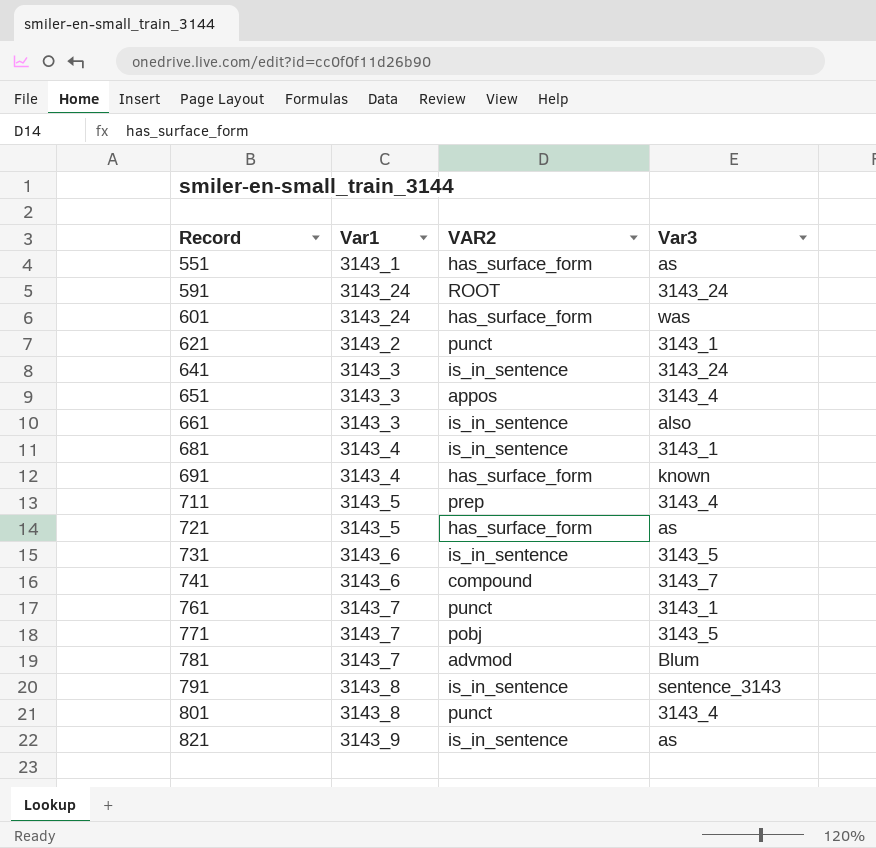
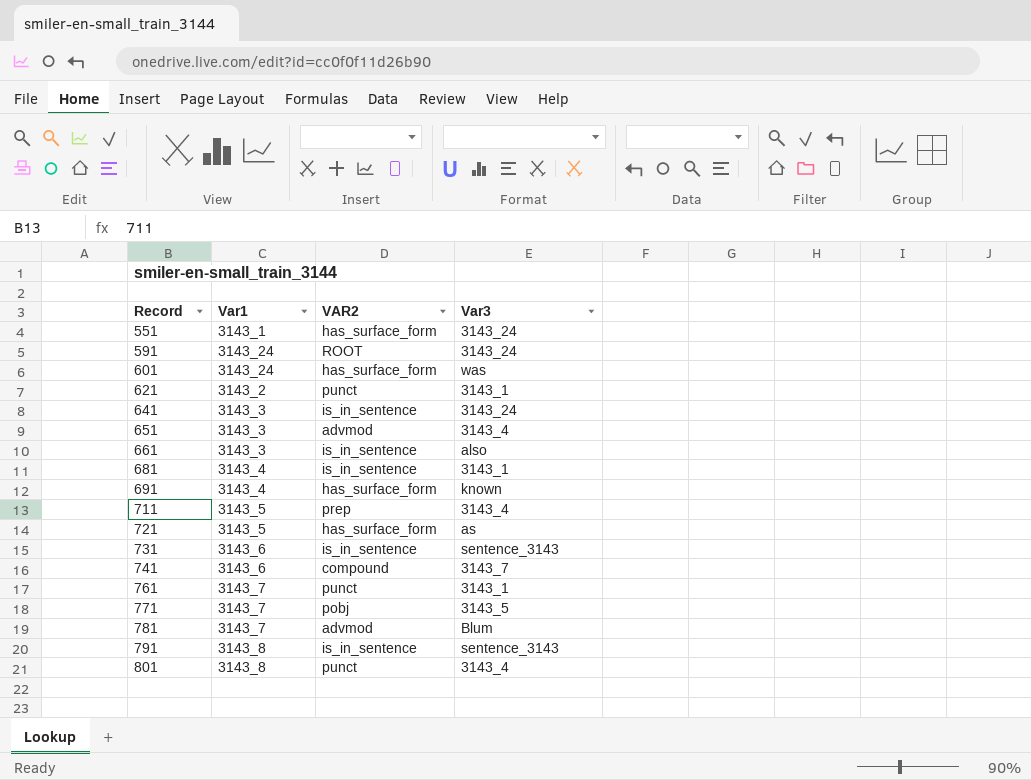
row 821: 3143_9 | is_in_sentence | as -> none
551 | Var3: as -> 3143_24
651 | VAR2: appos -> advmod
731 | Var3: 3143_5 -> sentence_3143

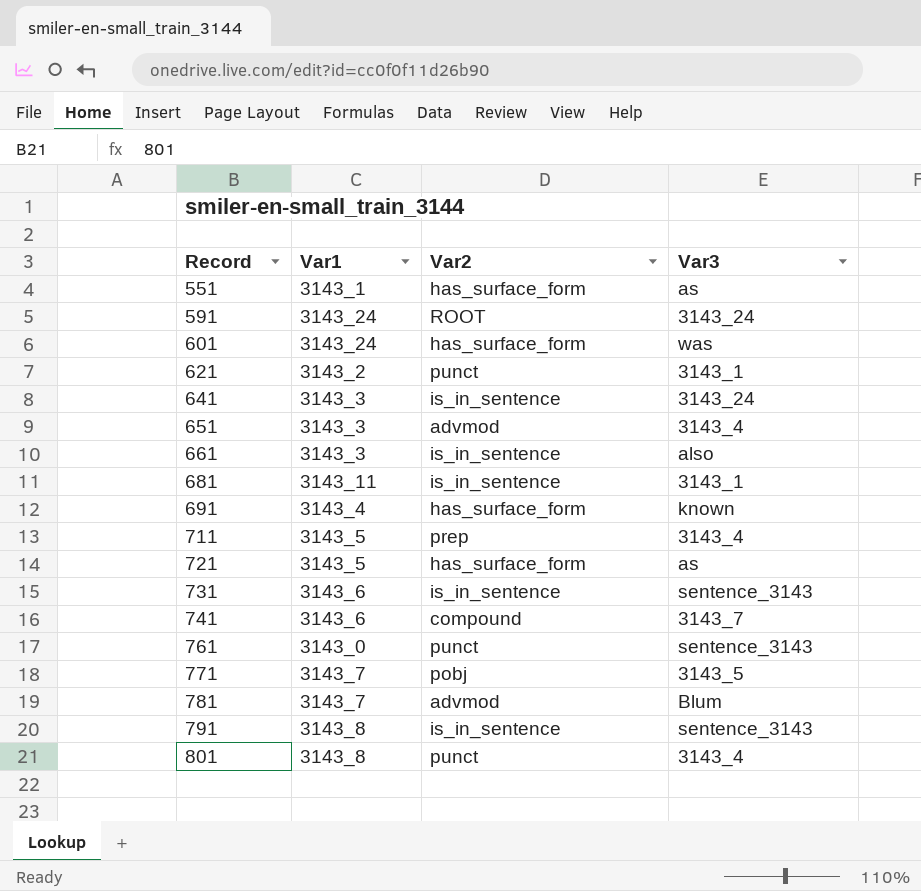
column name: VAR2 -> Var2
551 | Var3: 3143_24 -> as
681 | Var1: 3143_4 -> 3143_11
761 | Var1: 3143_7 -> 3143_0
761 | Var3: 3143_1 -> sentence_3143

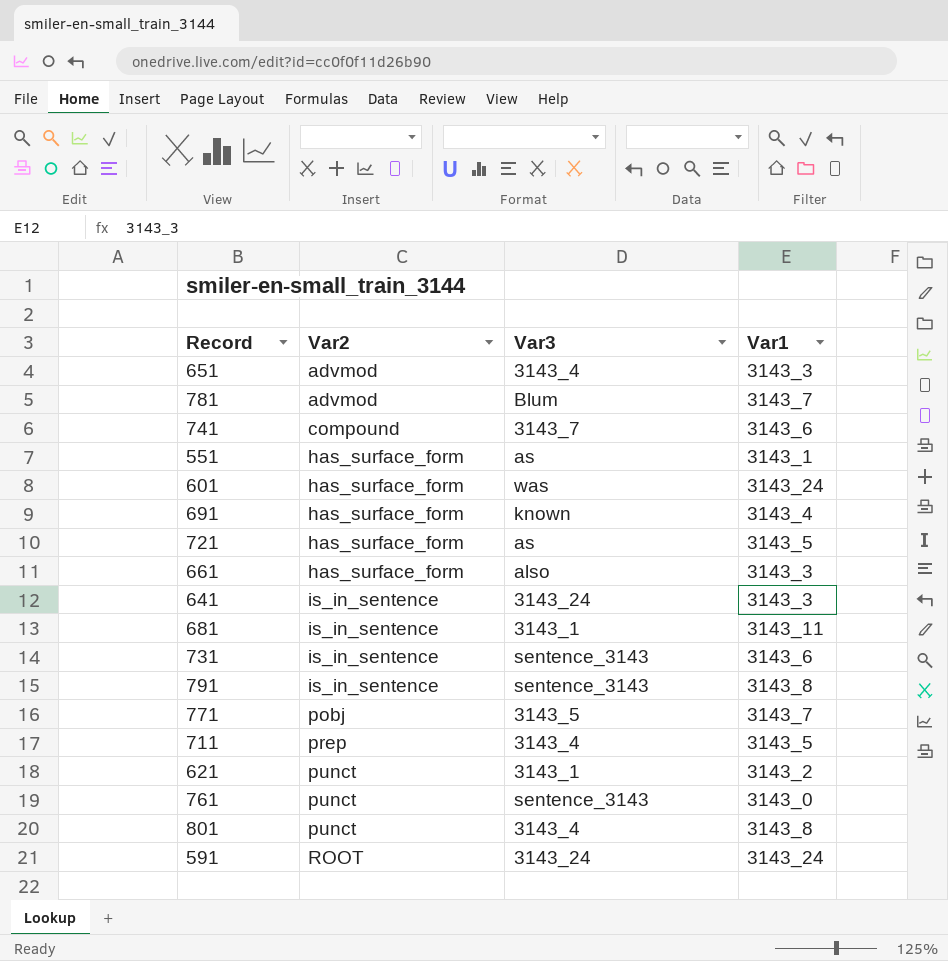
row order: Record ascending -> Var2 ascending
column Var1 | position: 2 -> 4
661 | Var2: is_in_sentence -> has_surface_form

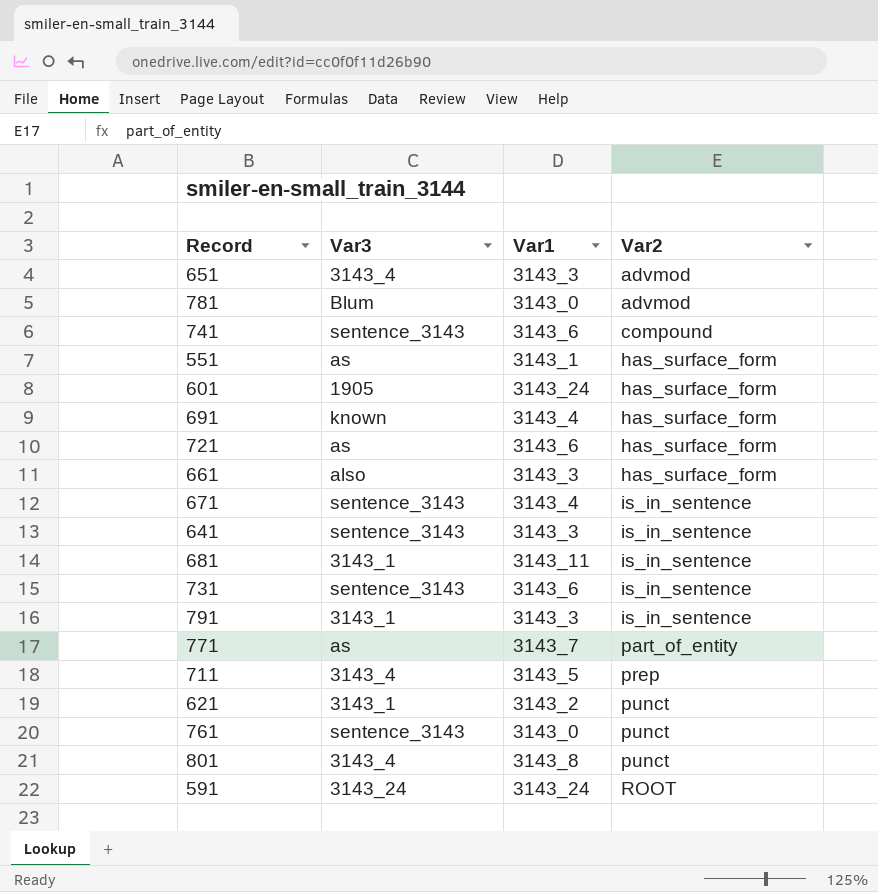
column Var2 | position: 2 -> 4
781 | Var1: 3143_7 -> 3143_0
741 | Var3: 3143_7 -> sentence_3143
601 | Var3: was -> 1905
721 | Var1: 3143_5 -> 3143_6
row 671: none -> sentence_3143 | 3143_4 | is_in_sentence
641 | Var3: 3143_24 -> sentence_3143
791 | Var3: sentence_3143 -> 3143_1
791 | Var1: 3143_8 -> 3143_3
771 | Var3: 3143_5 -> as
771 | Var2: pobj -> part_of_entity

